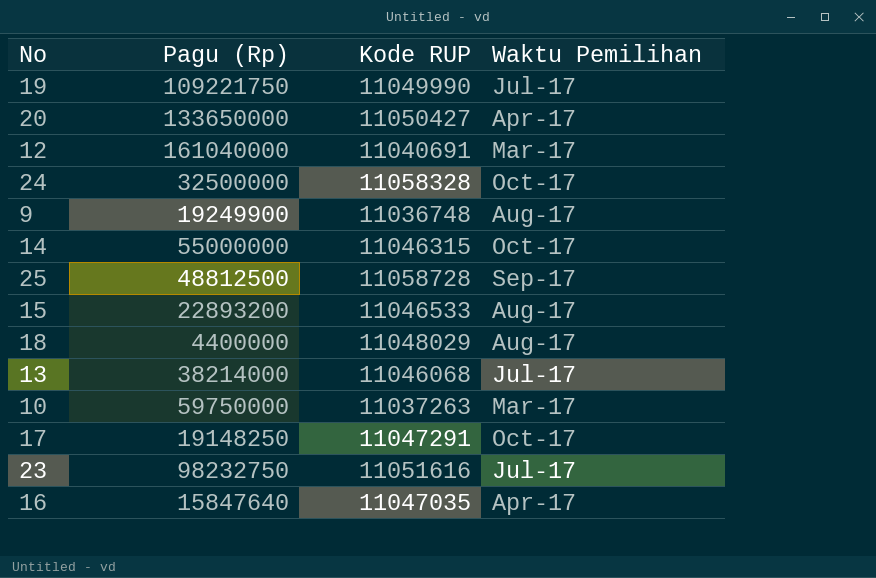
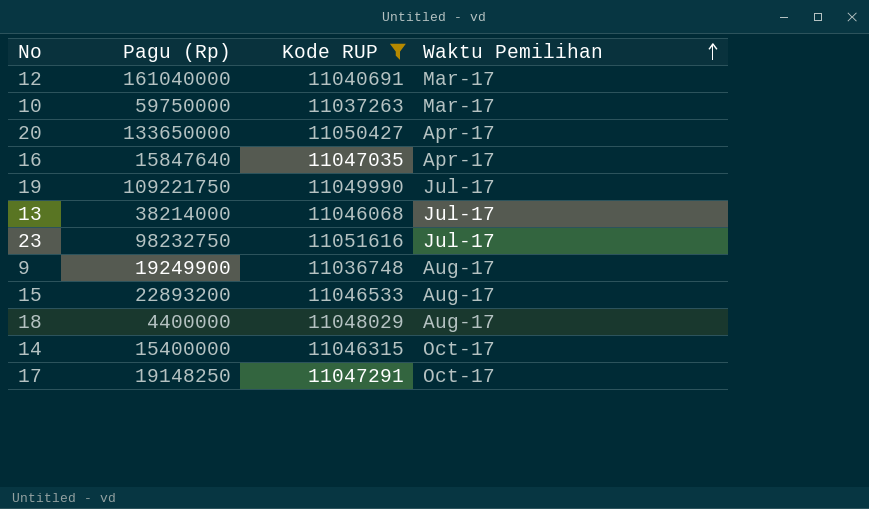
filter: none -> Kode RUP <= 11051616
row order: none -> Waktu Pemilihan ascending
14 | Pagu (Rp): 55000000 -> 15400000

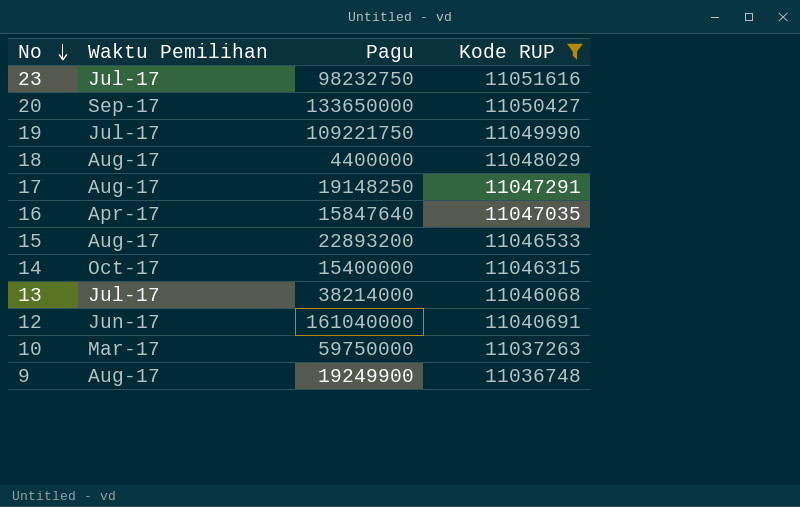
row order: Waktu Pemilihan ascending -> No descending
column Waktu Pemilihan | position: 4 -> 2
column name: Pagu (Rp) -> Pagu
20 | Waktu Pemilihan: Apr-17 -> Sep-17
17 | Waktu Pemilihan: Oct-17 -> Aug-17
12 | Waktu Pemilihan: Mar-17 -> Jun-17

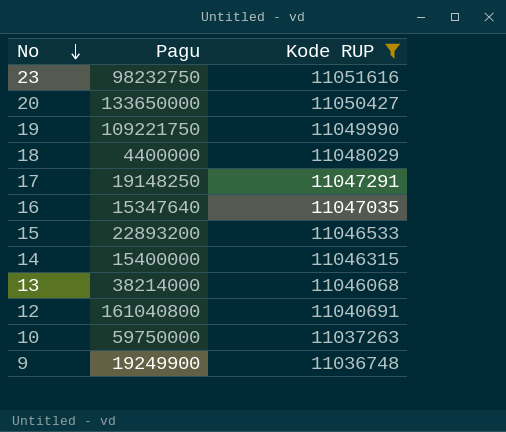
column Waktu Pemilihan | position: 2 -> none
16 | Pagu: 15847640 -> 15347640
12 | Pagu: 161040000 -> 161040800

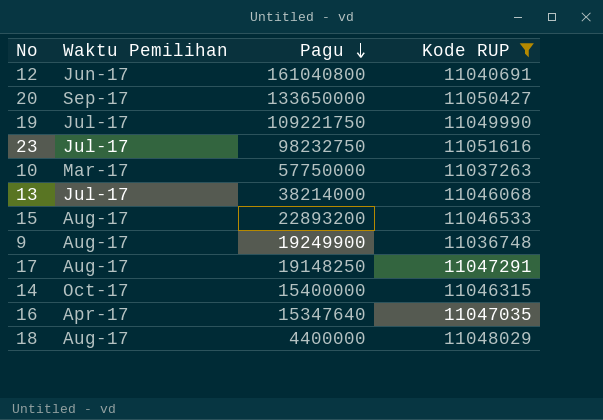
row order: No descending -> Pagu descending
column Waktu Pemilihan | position: none -> 2
10 | Pagu: 59750000 -> 57750000

